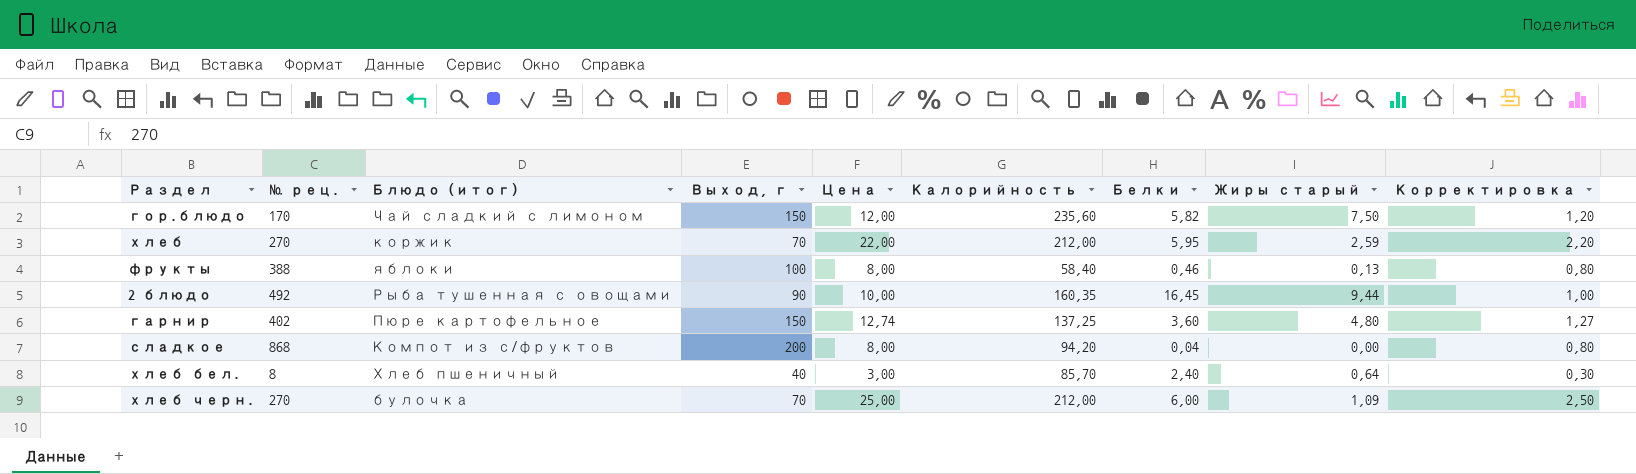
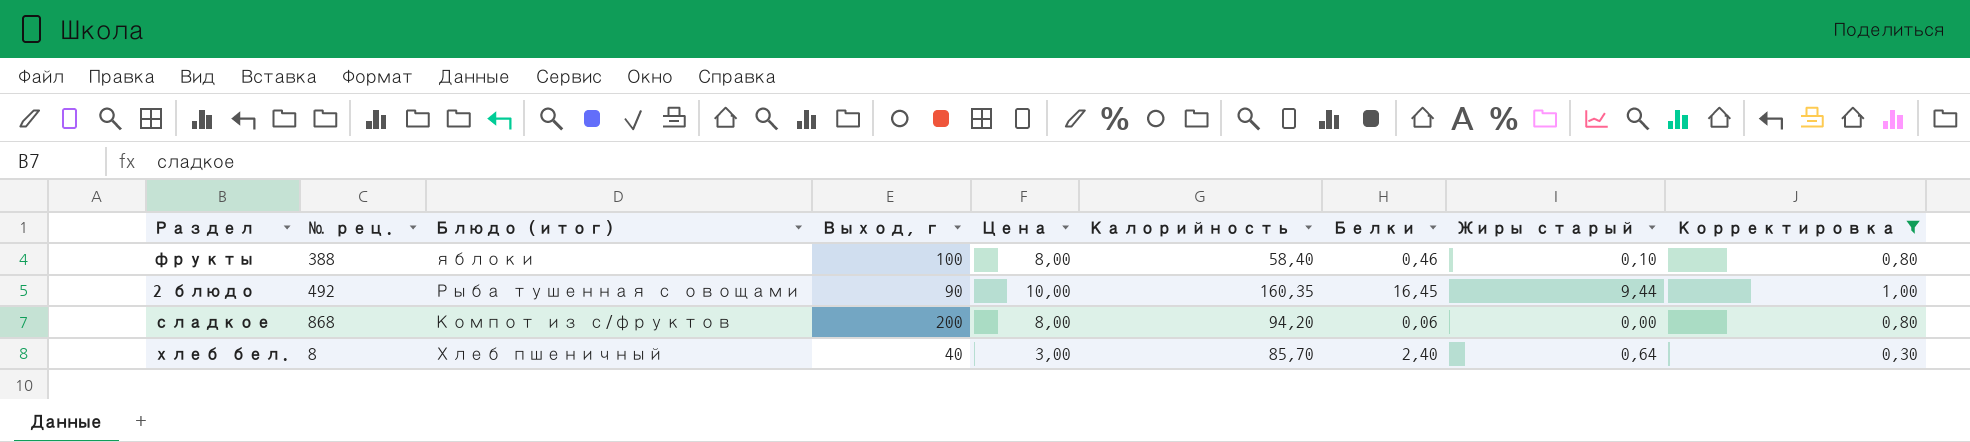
filter: none -> Корректировка <= 1,00
фрукты | Жиры старый: 0,13 -> 0,10
сладкое | Белки: 0,04 -> 0,06

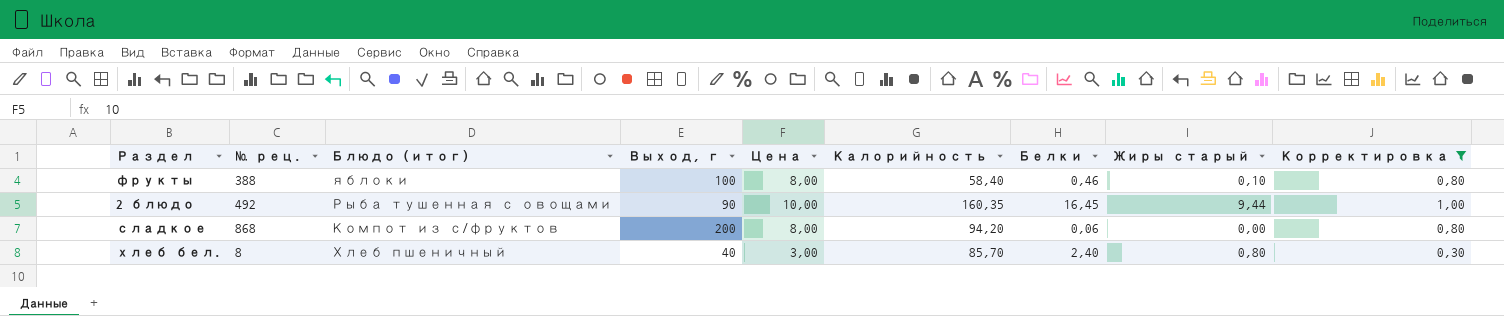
хлеб бел. | Жиры старый: 0,64 -> 0,80

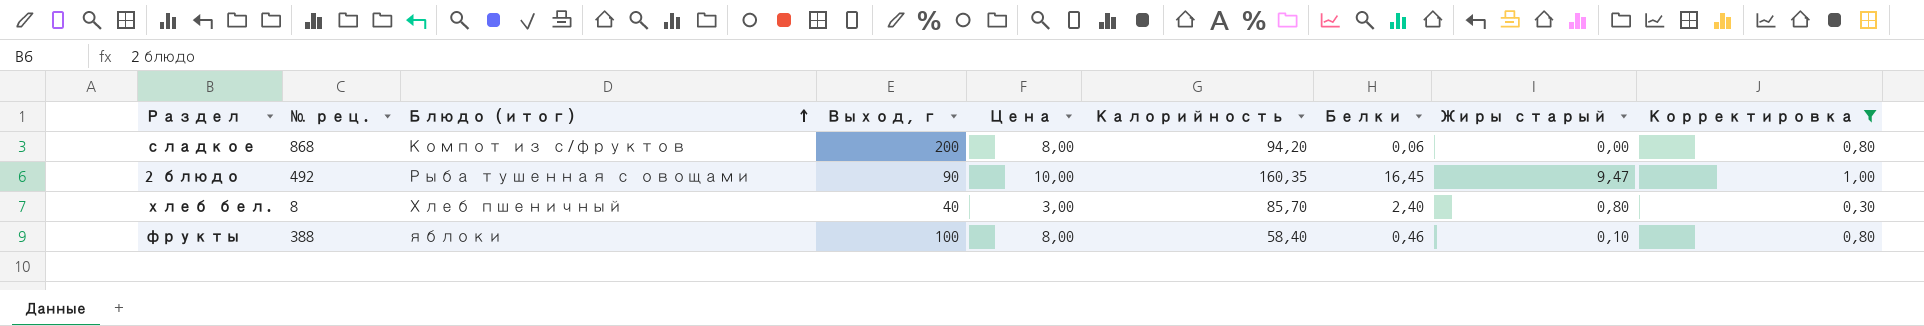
row order: none -> Блюдо (итог) ascending
2 блюдо | Жиры старый: 9,44 -> 9,47

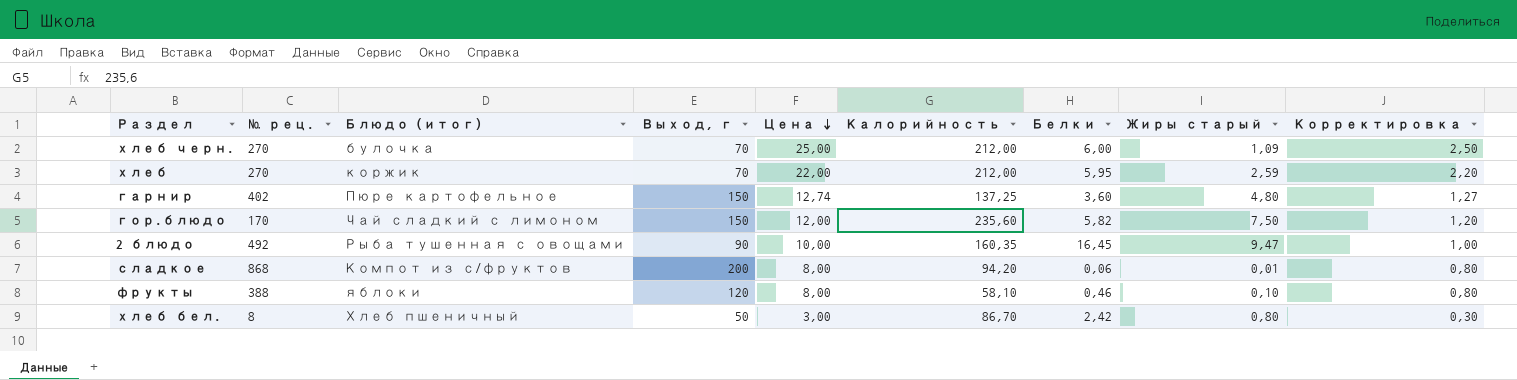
filter: Корректировка <= 1,00 -> none
row order: Блюдо (итог) ascending -> Цена descending
сладкое | Жиры старый: 0,00 -> 0,01
фрукты | Выход, г: 100 -> 120
фрукты | Калорийность: 58,40 -> 58,10
хлеб бел. | Выход, г: 40 -> 50
хлеб бел. | Калорийность: 85,70 -> 86,70
хлеб бел. | Белки: 2,40 -> 2,42

